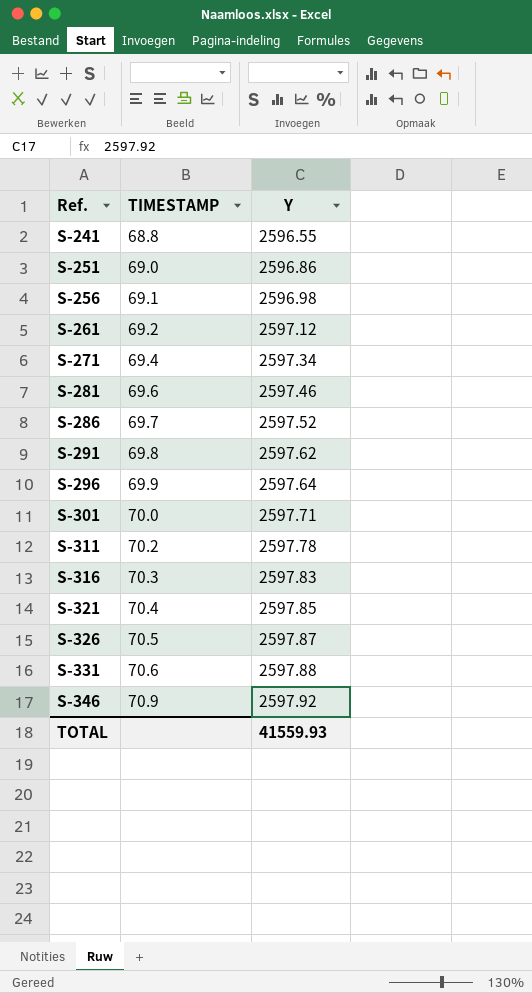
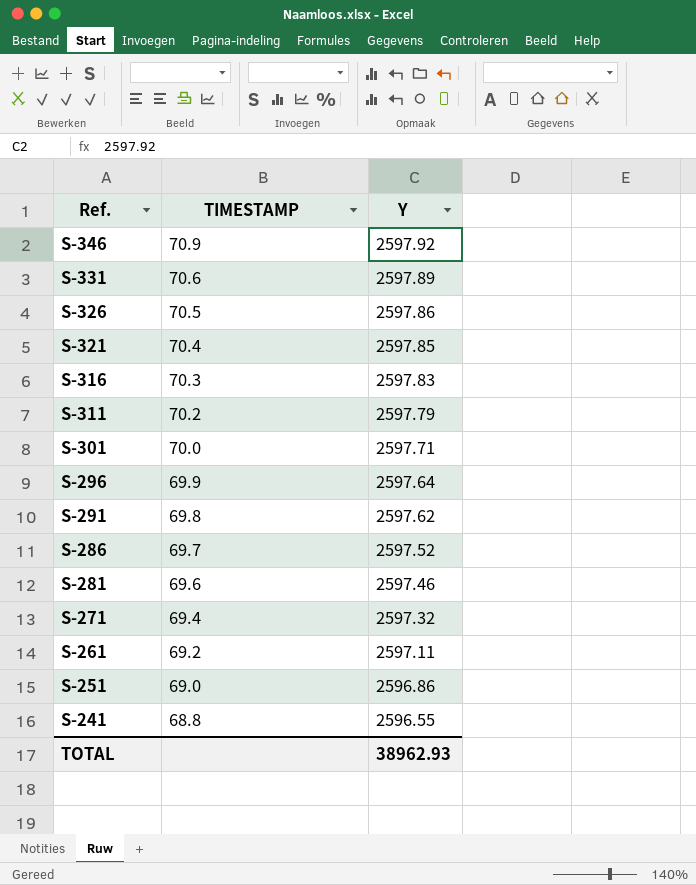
row order: Ref. ascending -> Ref. descending
row S-256: 69.1 | 2596.98 -> none
S-331 | Y: 2597.88 -> 2597.89
S-326 | Y: 2597.87 -> 2597.86
S-311 | Y: 2597.78 -> 2597.79
S-271 | Y: 2597.34 -> 2597.32
S-261 | Y: 2597.12 -> 2597.11
TOTAL | Y: 41559.93 -> 38962.93

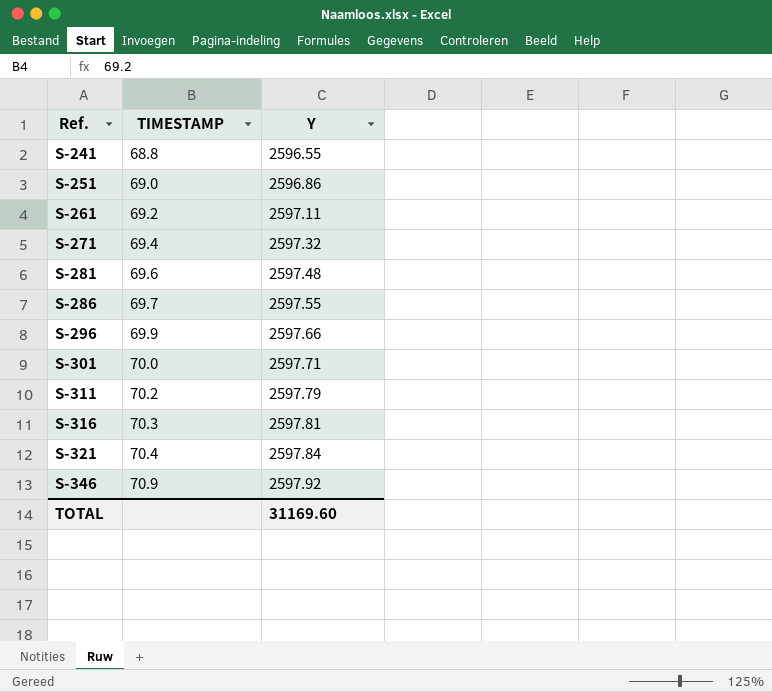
row order: Ref. descending -> Ref. ascending
row S-331: 70.6 | 2597.89 -> none
row S-326: 70.5 | 2597.86 -> none
row S-291: 69.8 | 2597.62 -> none
S-281 | Y: 2597.46 -> 2597.48
S-286 | Y: 2597.52 -> 2597.55
S-296 | Y: 2597.64 -> 2597.66
S-316 | Y: 2597.83 -> 2597.81
S-321 | Y: 2597.85 -> 2597.84
TOTAL | Y: 38962.93 -> 31169.60

